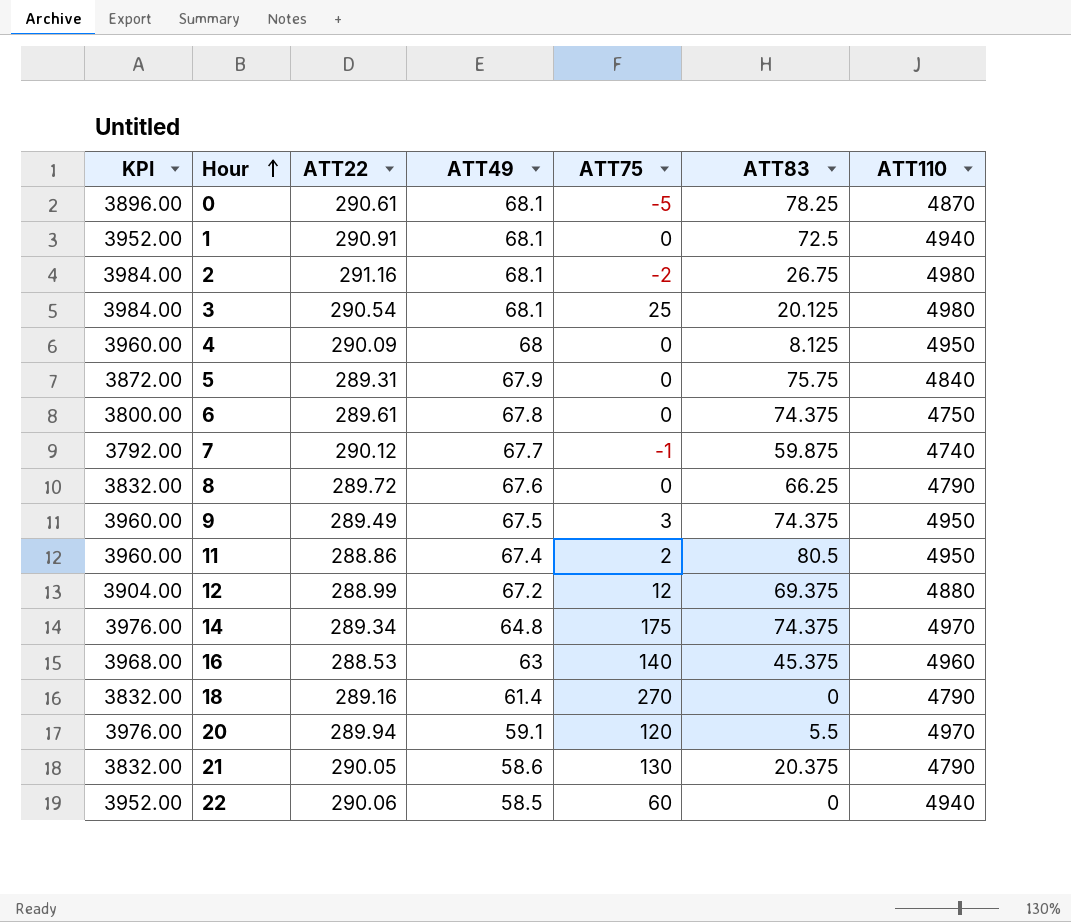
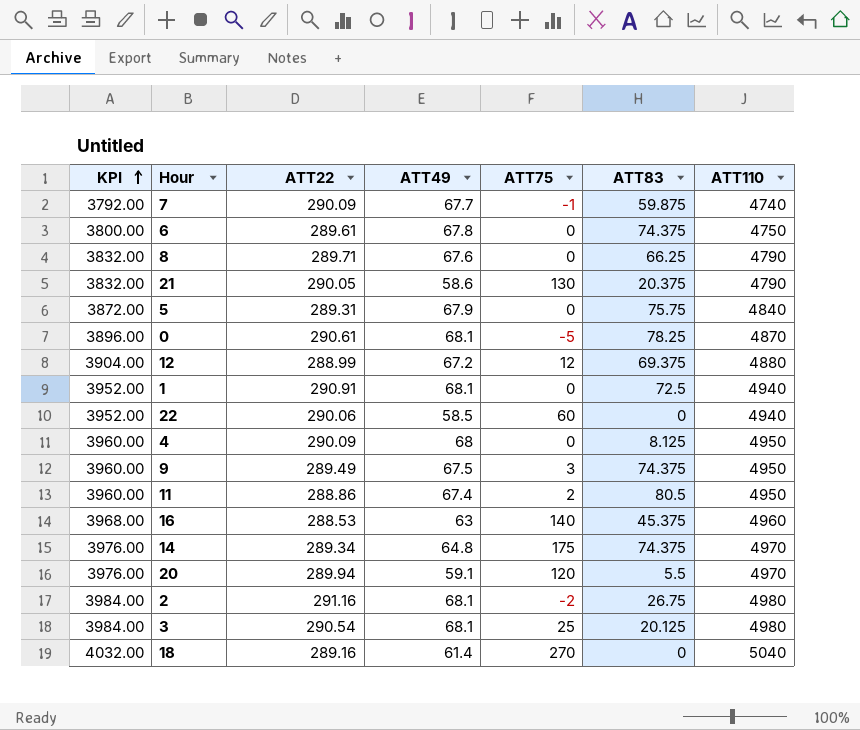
row order: Hour ascending -> KPI ascending
7 | ATT22: 290.12 -> 290.09
8 | ATT22: 289.72 -> 289.71
18 | KPI: 3832.00 -> 4032.00
18 | ATT110: 4790 -> 5040

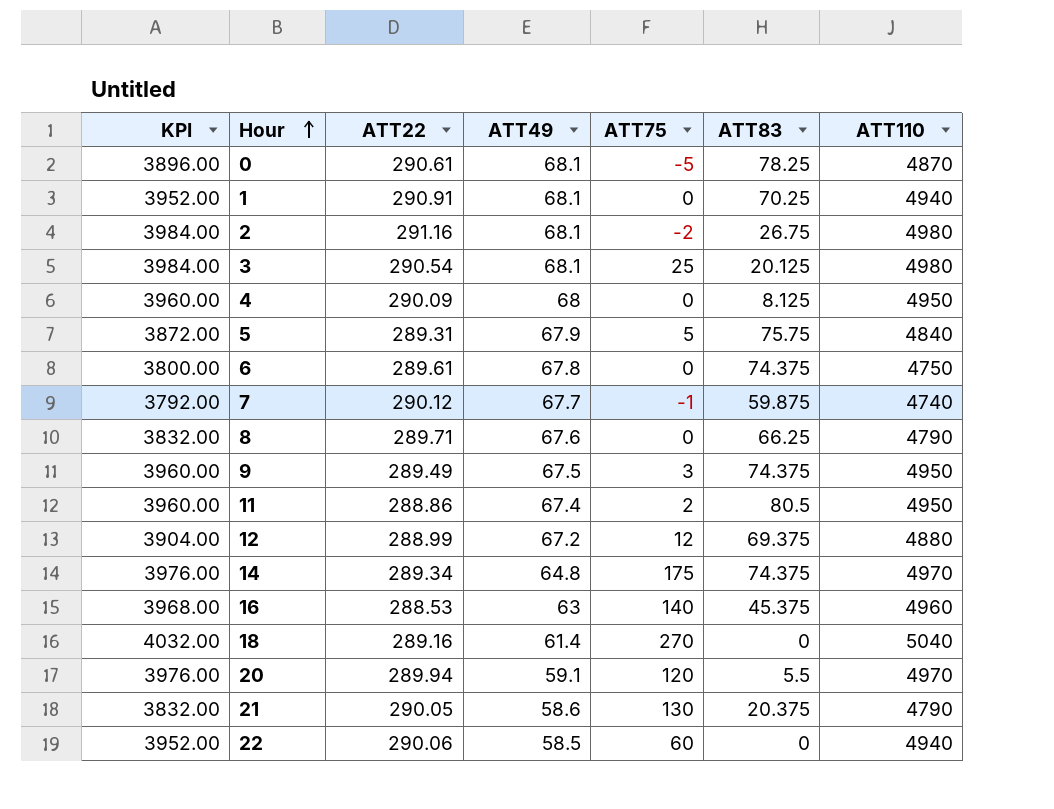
row order: KPI ascending -> Hour ascending
1 | ATT83: 72.5 -> 70.25
5 | ATT75: 0 -> 5
7 | ATT22: 290.09 -> 290.12

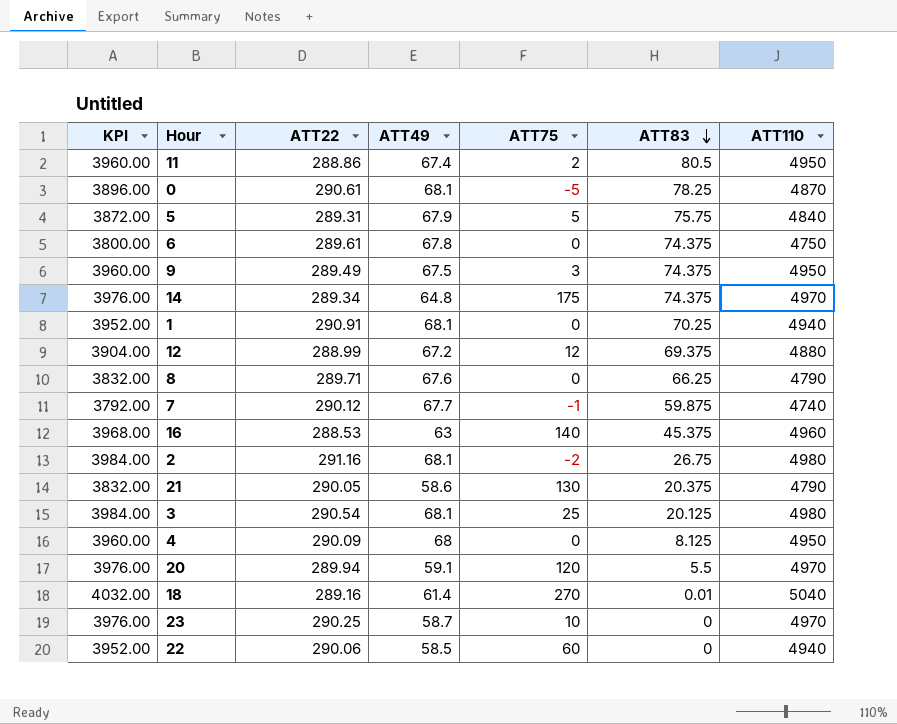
row order: Hour ascending -> ATT83 descending
18 | ATT83: 0 -> 0.01
row 23: none -> 3976.00 | 290.25 | 58.7 | 10 | 0 | 4970

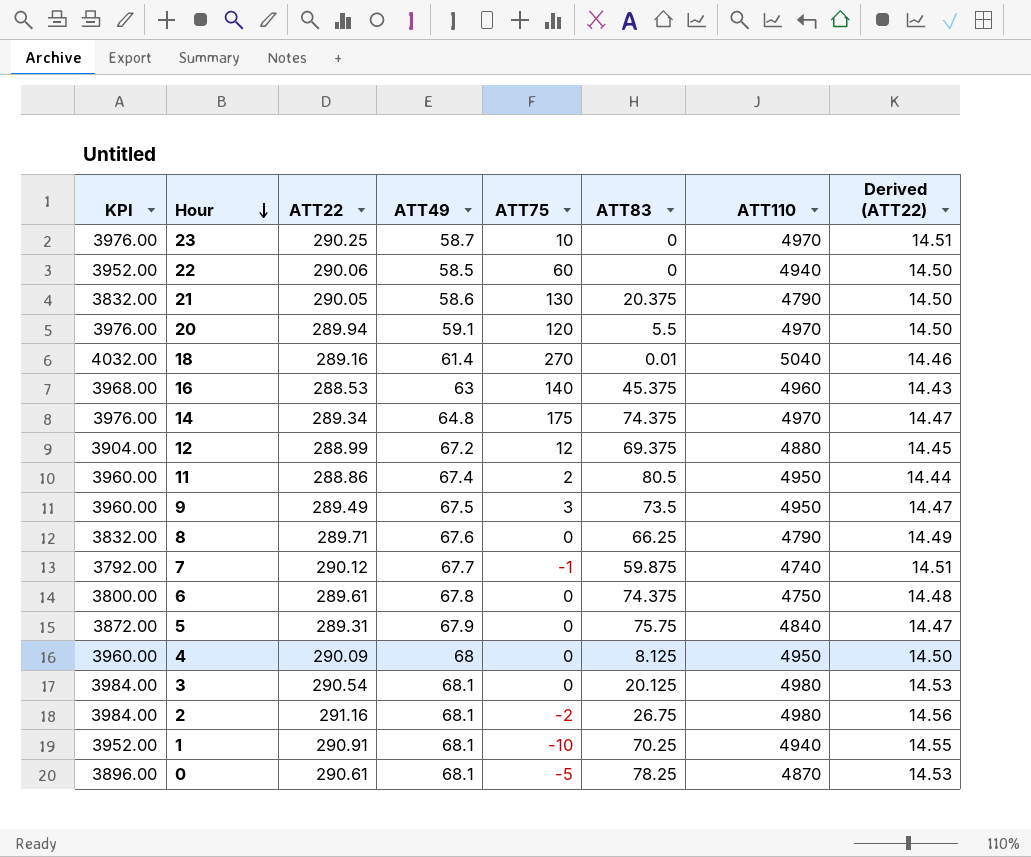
row order: ATT83 descending -> Hour descending
column Derived (ATT22) | formula: none -> [ATT22] * 0.05
9 | ATT83: 74.375 -> 73.5
5 | ATT75: 5 -> 0
3 | ATT75: 25 -> 0
1 | ATT75: 0 -> -10

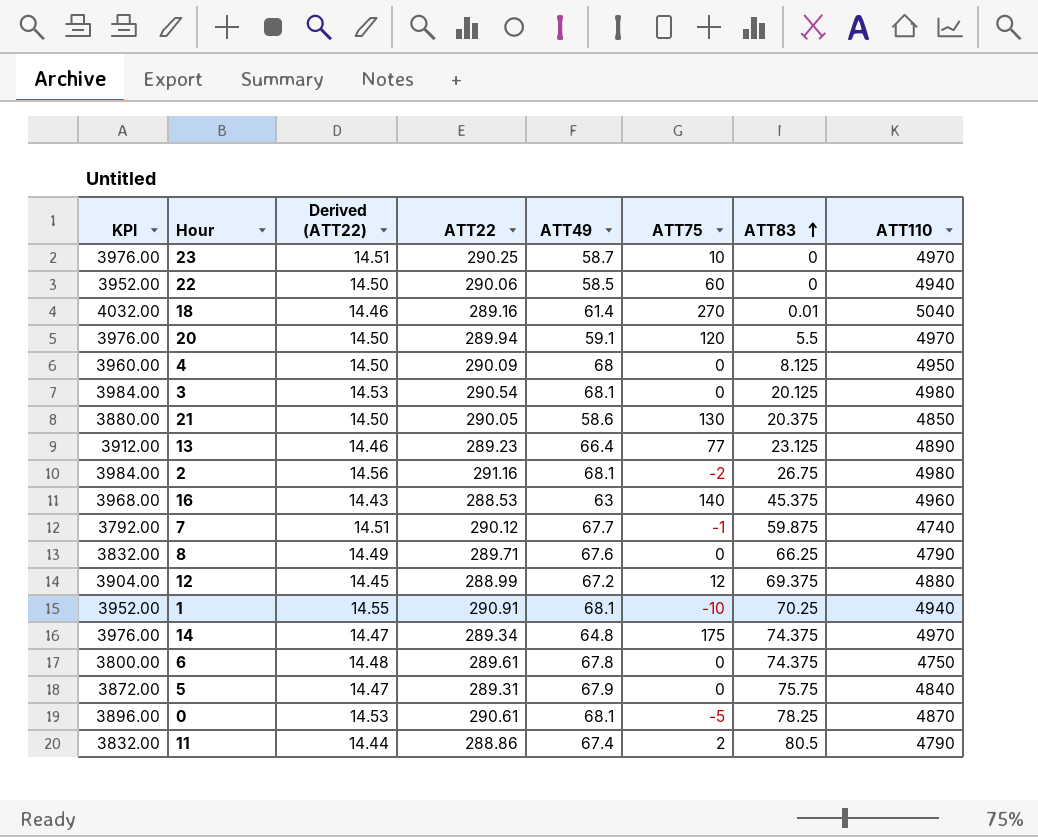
row order: Hour descending -> ATT83 ascending
column Derived (ATT22) | position: 8 -> 3
row 9: 3960.00 | 289.49 | 67.5 | 3 | 73.5 | 4950 | 14.47 -> none
21 | KPI: 3832.00 -> 3880.00
21 | ATT110: 4790 -> 4850
row 13: none -> 3912.00 | 14.46 | 289.23 | 66.4 | 77 | 23.125 | 4890
11 | KPI: 3960.00 -> 3832.00
11 | ATT110: 4950 -> 4790

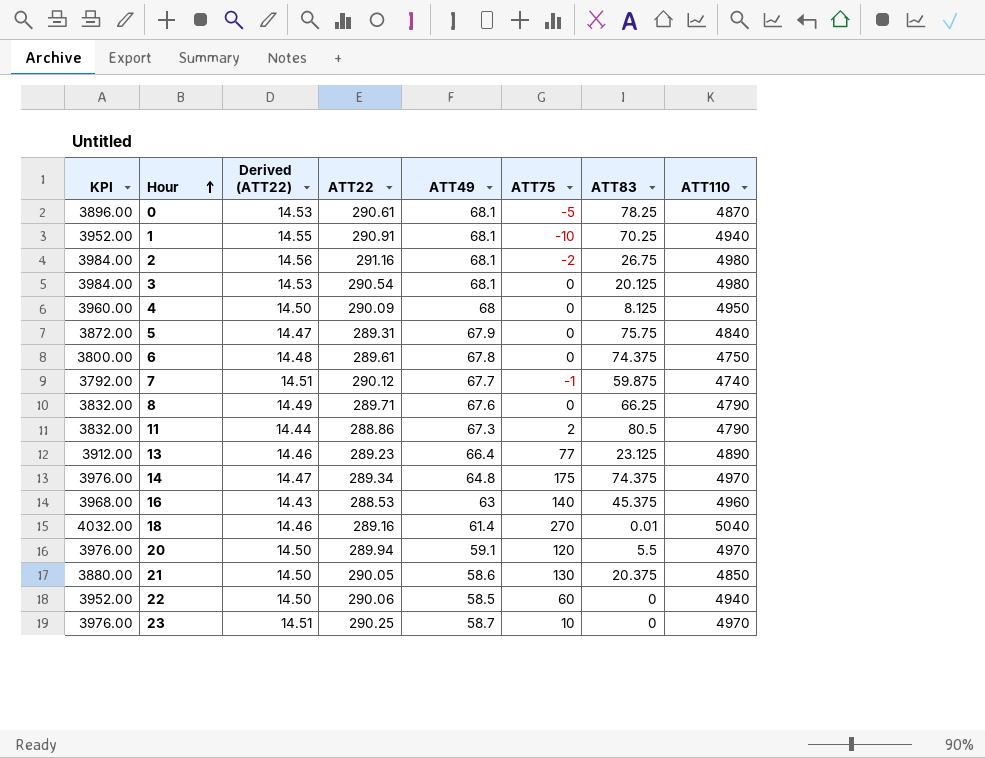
row order: ATT83 ascending -> Hour ascending
row 12: 3904.00 | 14.45 | 288.99 | 67.2 | 12 | 69.375 | 4880 -> none
11 | ATT49: 67.4 -> 67.3

